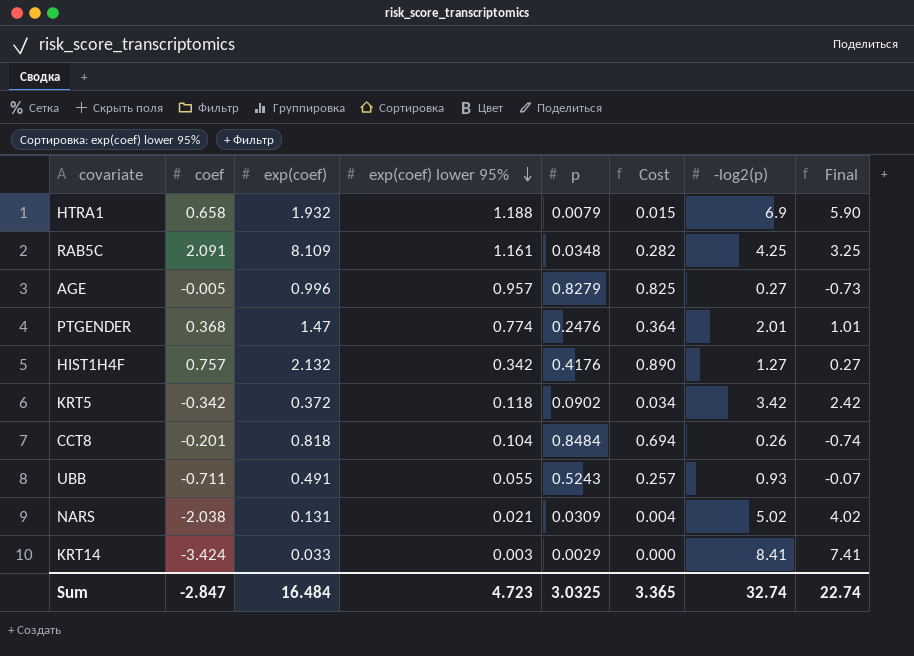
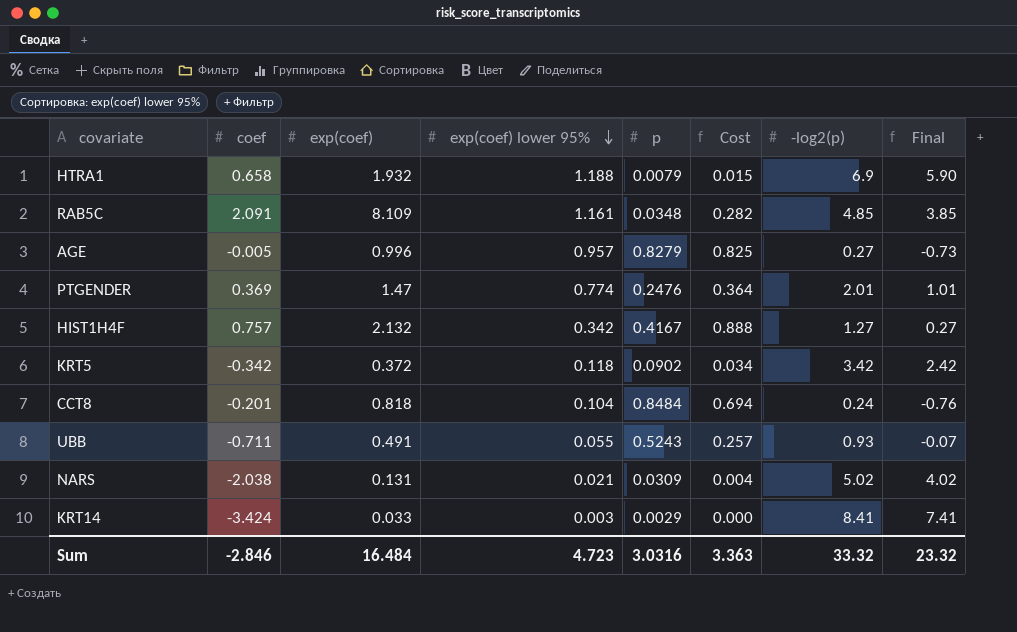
RAB5C | -log2(p): 4.25 -> 4.85
RAB5C | Final: 3.25 -> 3.85
PTGENDER | coef: 0.368 -> 0.369
HIST1H4F | p: 0.4176 -> 0.4167
HIST1H4F | Cost: 0.890 -> 0.888
CCT8 | -log2(p): 0.26 -> 0.24
CCT8 | Final: -0.74 -> -0.76
Sum | coef: -2.847 -> -2.846
Sum | p: 3.0325 -> 3.0316
Sum | Cost: 3.365 -> 3.363
Sum | -log2(p): 32.74 -> 33.32
Sum | Final: 22.74 -> 23.32

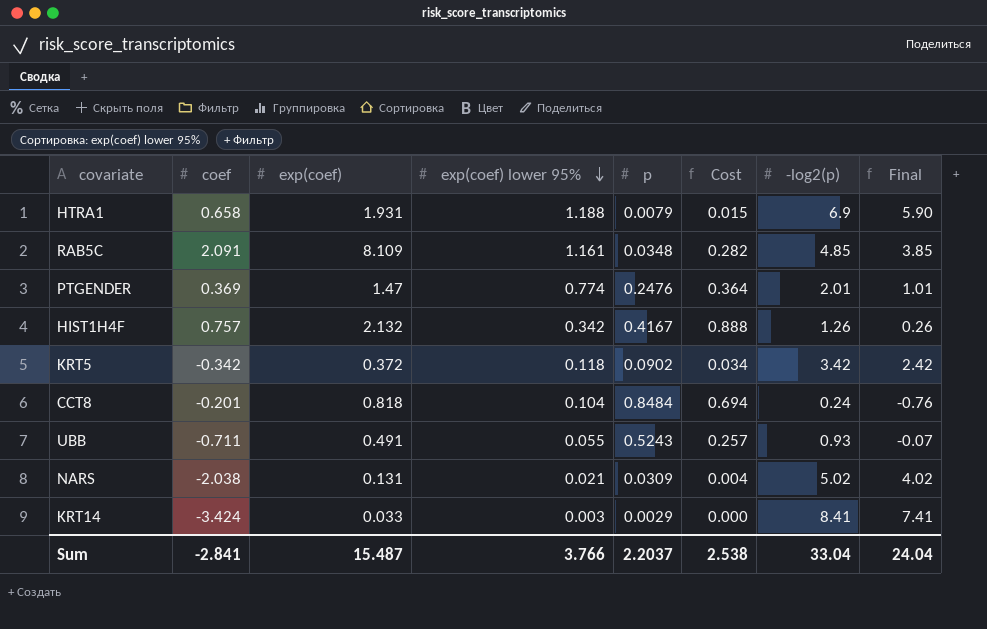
row AGE: -0.005 | 0.996 | 0.957 | 0.8279 | 0.825 | 0.27 | -0.73 -> none
HTRA1 | exp(coef): 1.932 -> 1.931
HIST1H4F | -log2(p): 1.27 -> 1.26
HIST1H4F | Final: 0.27 -> 0.26
Sum | coef: -2.846 -> -2.841
Sum | exp(coef): 16.484 -> 15.487
Sum | exp(coef) lower 95%: 4.723 -> 3.766
Sum | p: 3.0316 -> 2.2037
Sum | Cost: 3.363 -> 2.538
Sum | -log2(p): 33.32 -> 33.04
Sum | Final: 23.32 -> 24.04

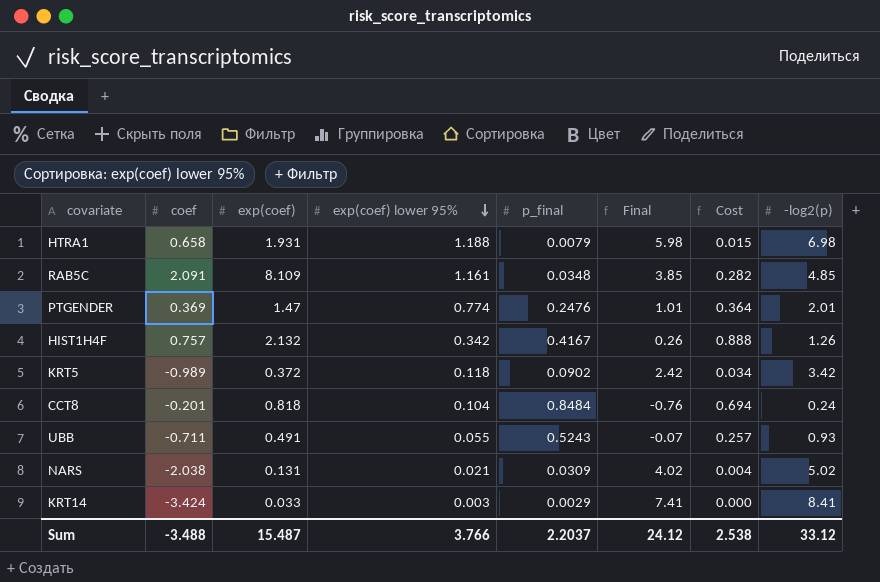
column name: p -> p_final
column Final | position: 8 -> 6
HTRA1 | Final: 5.90 -> 5.98
HTRA1 | -log2(p): 6.9 -> 6.98
KRT5 | coef: -0.342 -> -0.989
Sum | coef: -2.841 -> -3.488
Sum | Final: 24.04 -> 24.12
Sum | -log2(p): 33.04 -> 33.12

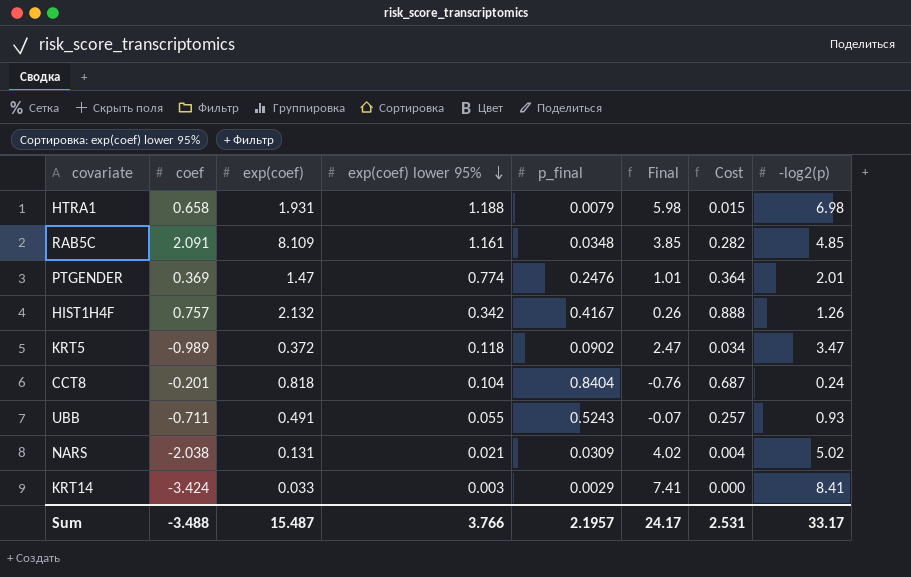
KRT5 | Final: 2.42 -> 2.47
KRT5 | -log2(p): 3.42 -> 3.47
CCT8 | p_final: 0.8484 -> 0.8404
CCT8 | Cost: 0.694 -> 0.687
Sum | p_final: 2.2037 -> 2.1957
Sum | Final: 24.12 -> 24.17
Sum | Cost: 2.538 -> 2.531
Sum | -log2(p): 33.12 -> 33.17

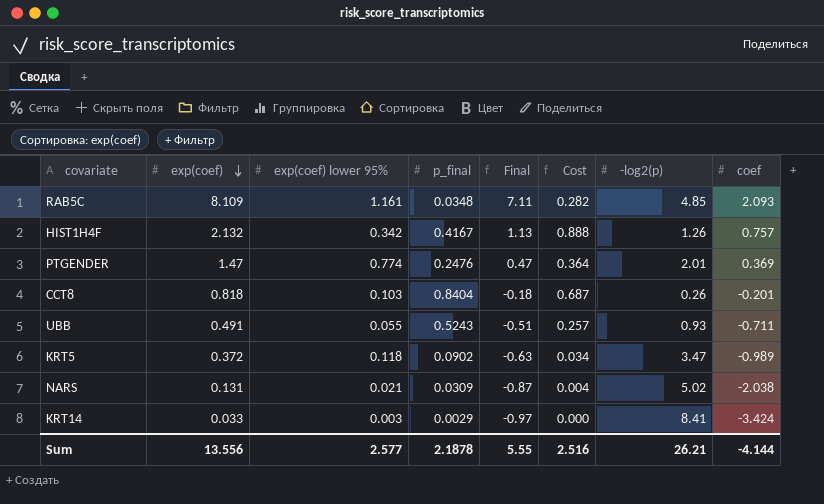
row order: exp(coef) lower 95% descending -> exp(coef) descending
column Final | formula: [-log2(p)] - 1 -> [exp(coef)] - 1
column coef | position: 2 -> 8
row HTRA1: 0.658 | 1.931 | 1.188 | 0.0079 | 5.98 | 0.015 | 6.98 -> none
RAB5C | coef: 2.091 -> 2.093
CCT8 | exp(coef) lower 95%: 0.104 -> 0.103
CCT8 | -log2(p): 0.24 -> 0.26
Sum | exp(coef): 15.487 -> 13.556
Sum | exp(coef) lower 95%: 3.766 -> 2.577
Sum | p_final: 2.1957 -> 2.1878
Sum | Final: 24.17 -> 5.55
Sum | Cost: 2.531 -> 2.516
Sum | -log2(p): 33.17 -> 26.21
Sum | coef: -3.488 -> -4.144

